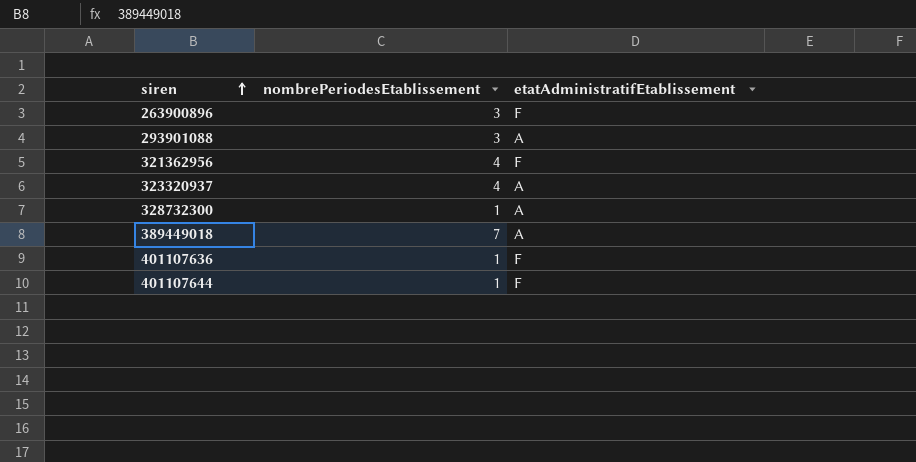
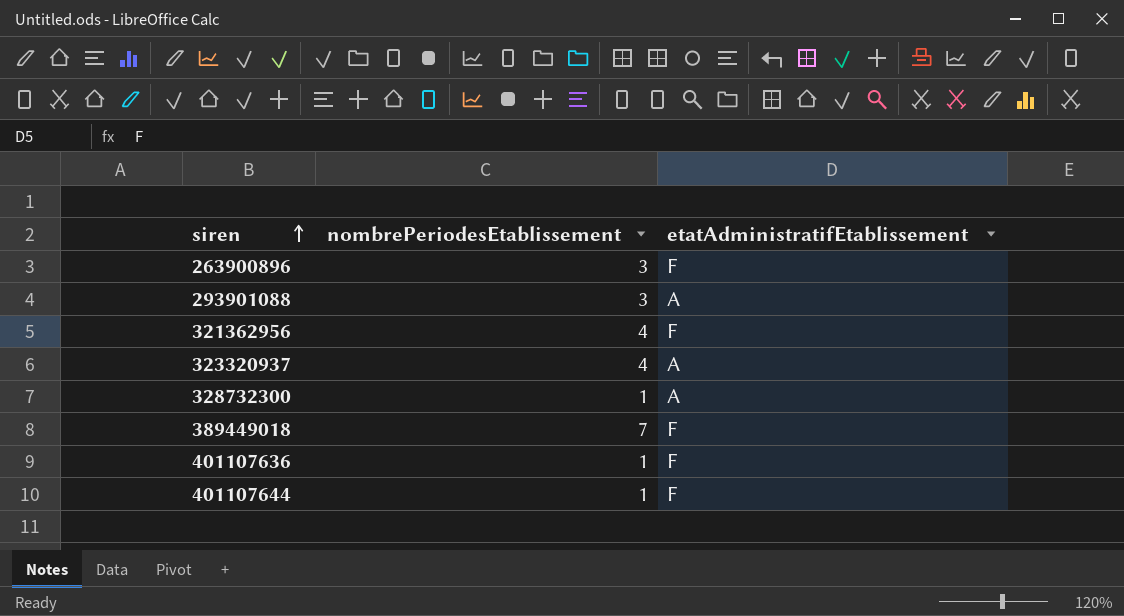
389449018 | etatAdministratifEtablissement: A -> F

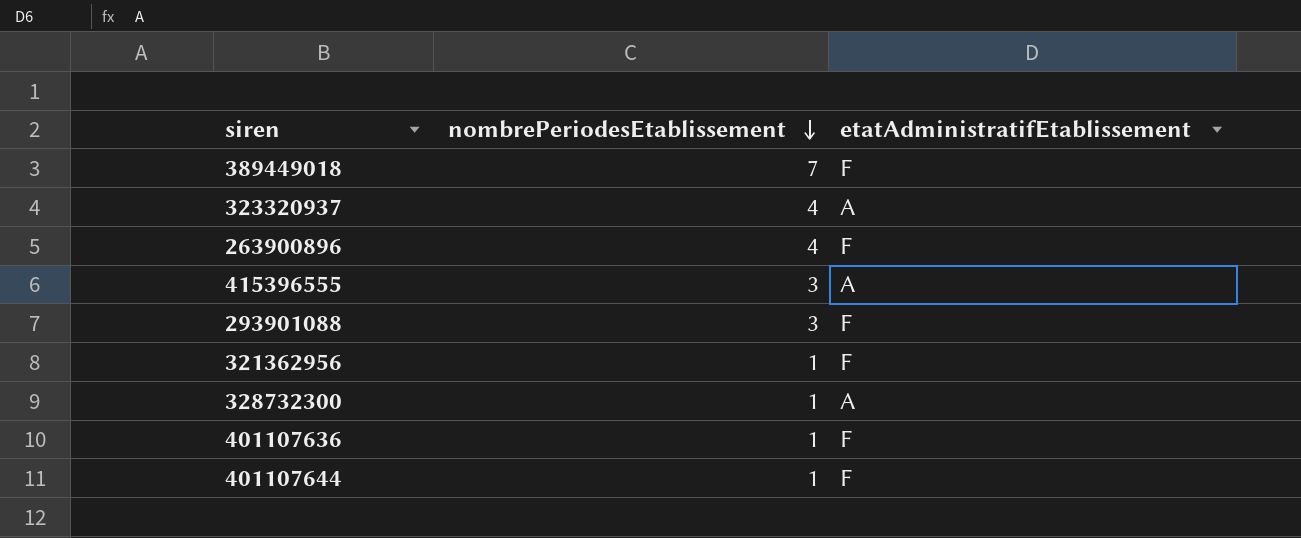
row order: siren ascending -> nombrePeriodesEtablissement descending
263900896 | nombrePeriodesEtablissement: 3 -> 4
row 415396555: none -> 3 | A
293901088 | etatAdministratifEtablissement: A -> F
321362956 | nombrePeriodesEtablissement: 4 -> 1

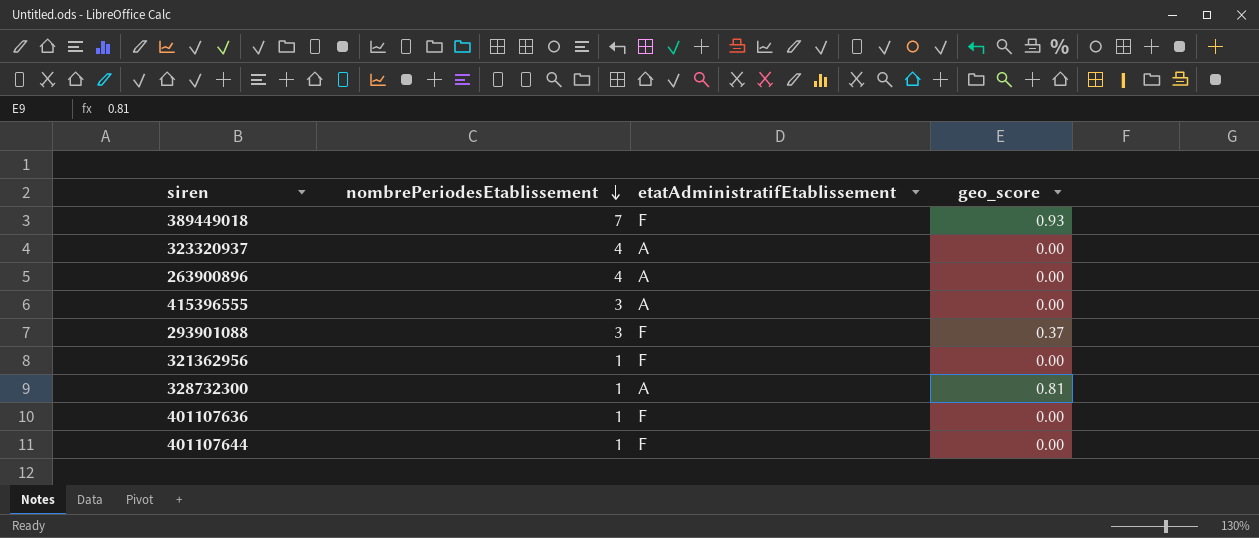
column geo_score | position: none -> 4
263900896 | etatAdministratifEtablissement: F -> A

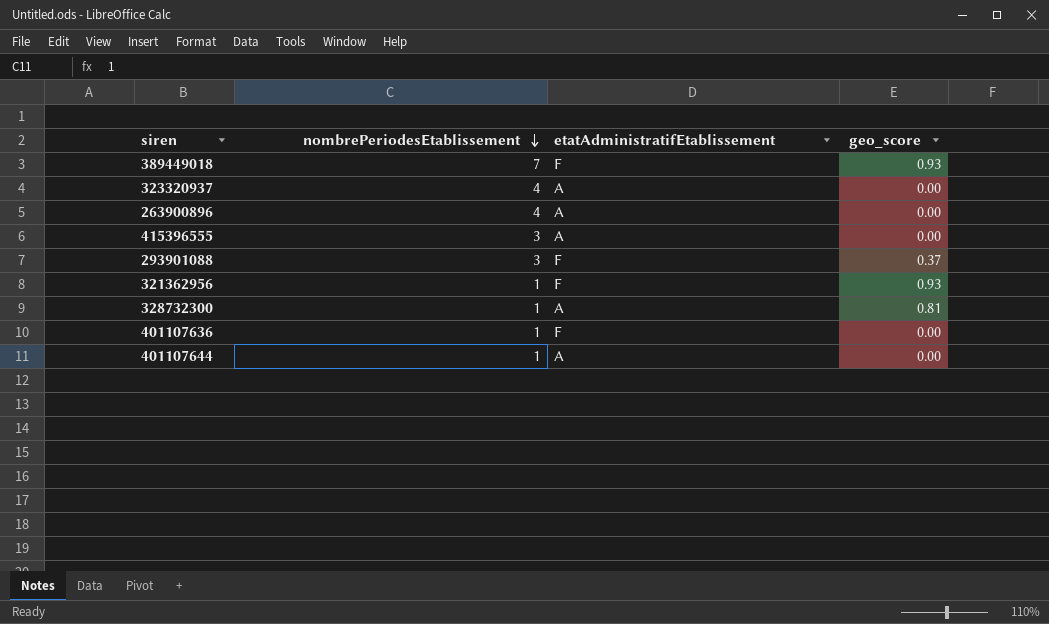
321362956 | geo_score: 0.00 -> 0.93
401107644 | etatAdministratifEtablissement: F -> A

